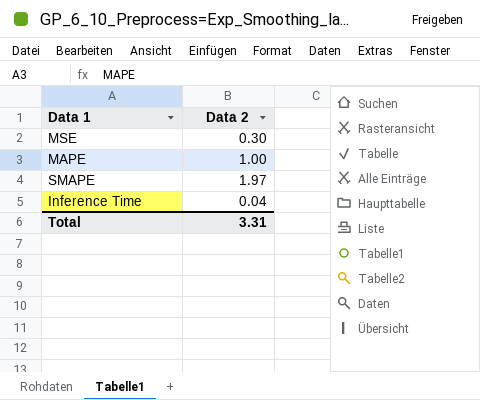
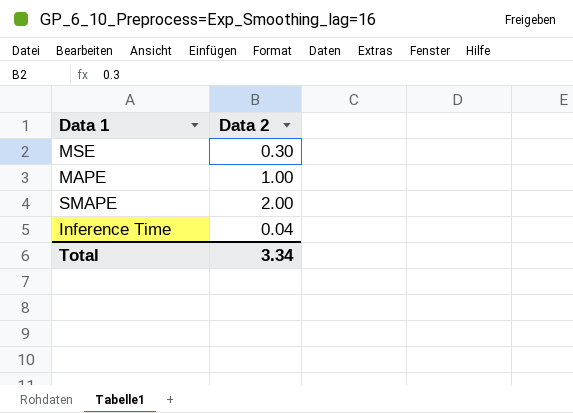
SMAPE | Data 2: 1.97 -> 2.00
Total | Data 2: 3.31 -> 3.34

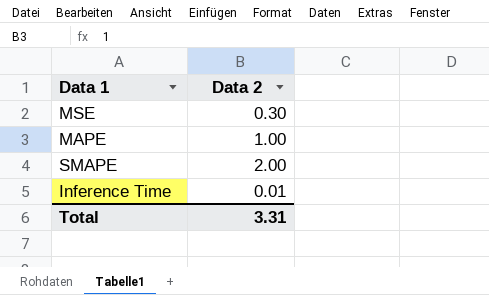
Inference Time | Data 2: 0.04 -> 0.01
Total | Data 2: 3.34 -> 3.31

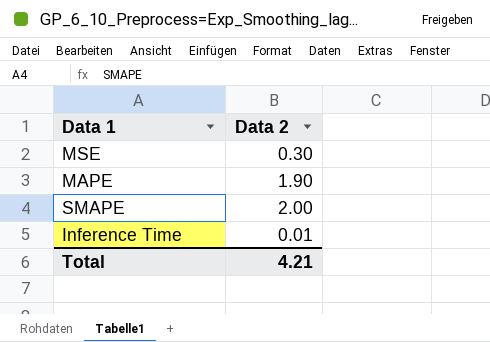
MAPE | Data 2: 1.00 -> 1.90
Total | Data 2: 3.31 -> 4.21

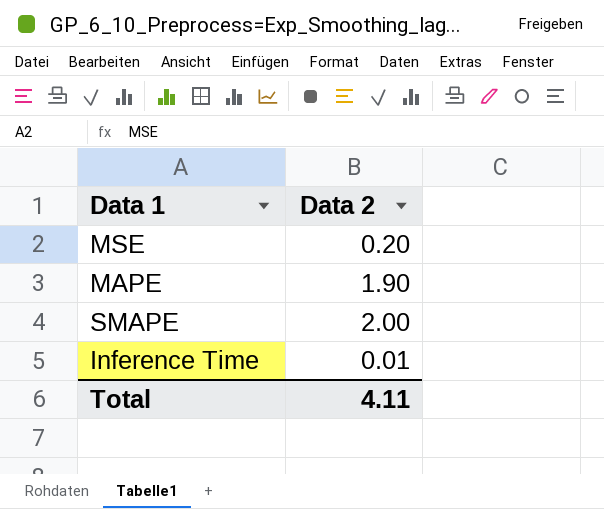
MSE | Data 2: 0.30 -> 0.20
Total | Data 2: 4.21 -> 4.11

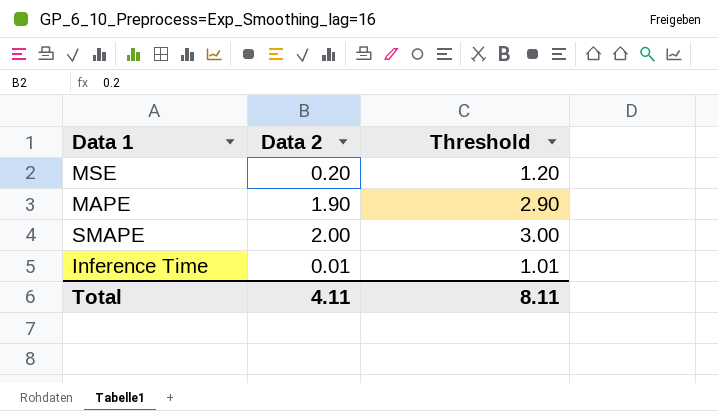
column Threshold | formula: none -> [Data 2] + 1

